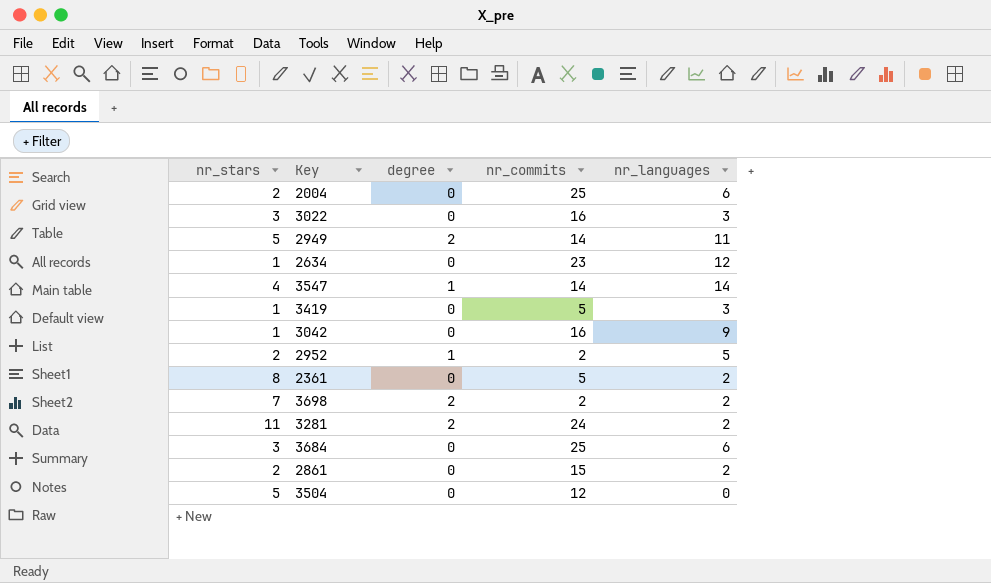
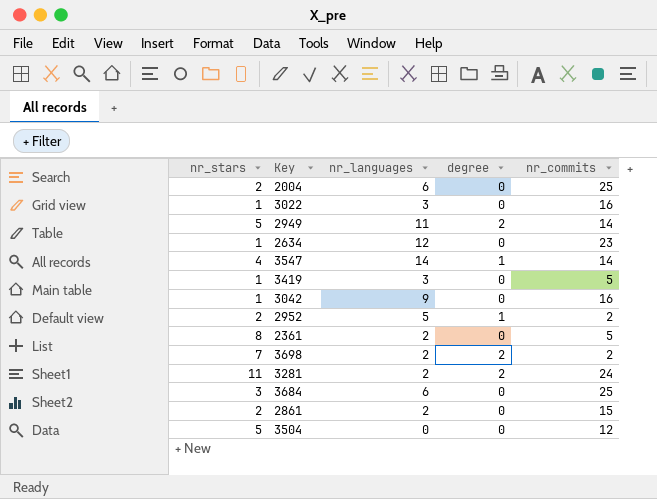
column nr_languages | position: 5 -> 3
3022 | nr_stars: 3 -> 1

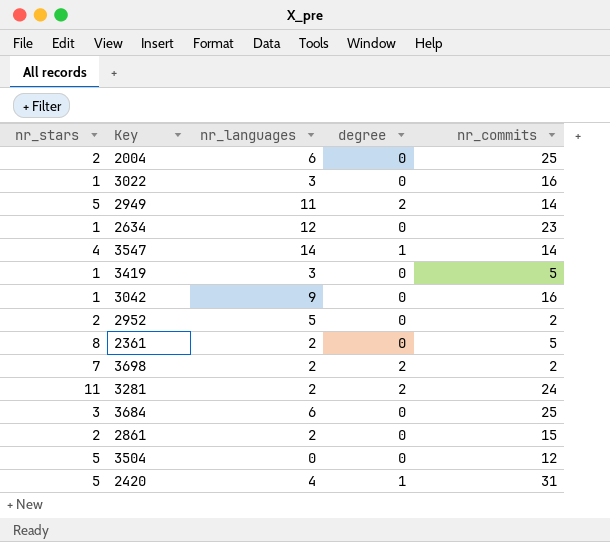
2952 | degree: 1 -> 0
row 2420: none -> 5 | 4 | 1 | 31

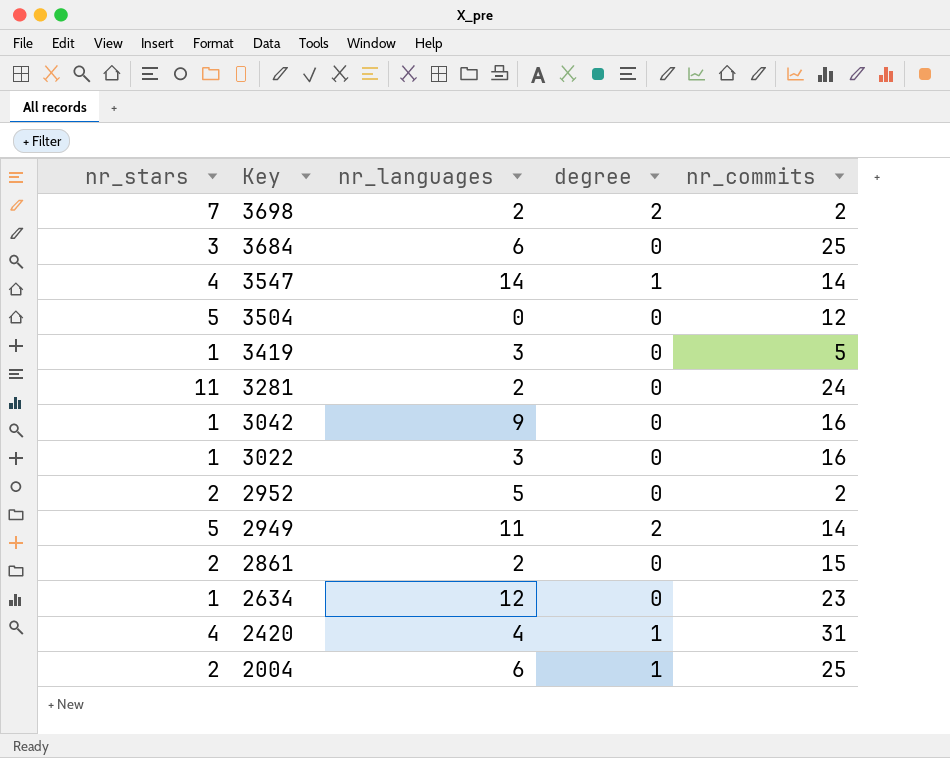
row order: none -> Key descending
row 2361: 8 | 2 | 0 | 5 -> none
3281 | degree: 2 -> 0
2420 | nr_stars: 5 -> 4
2004 | degree: 0 -> 1

